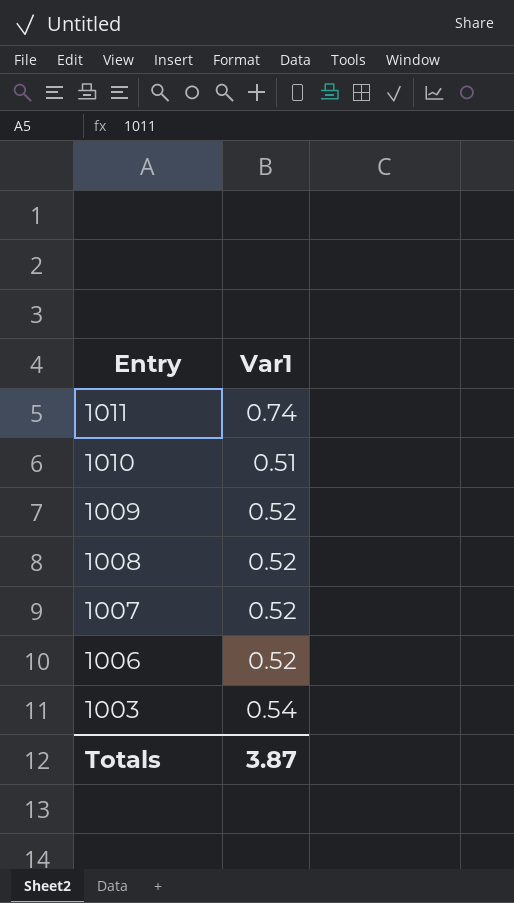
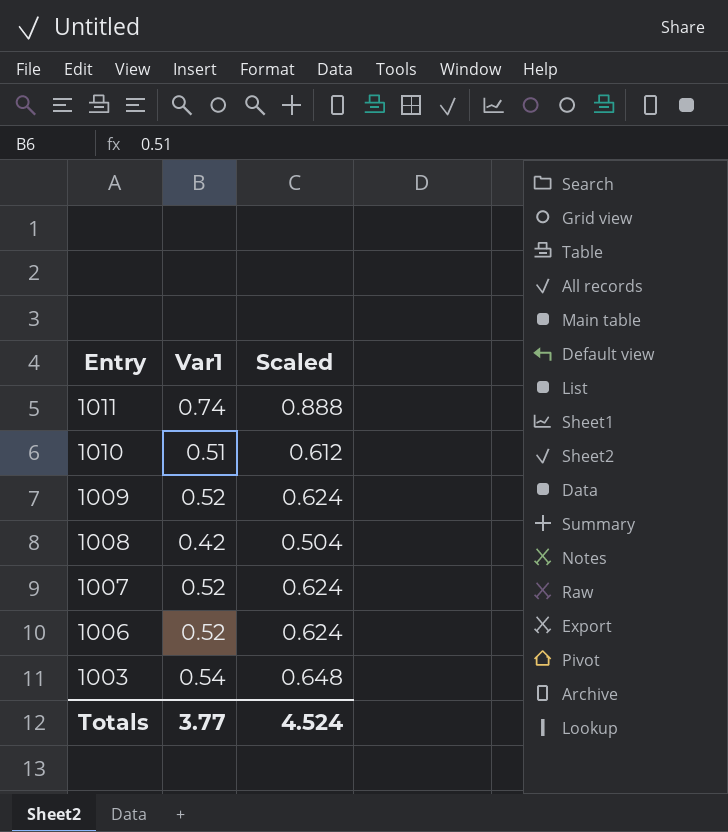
column Scaled | formula: none -> [Var1] * 1.2
1008 | Var1: 0.52 -> 0.42
Totals | Var1: 3.87 -> 3.77

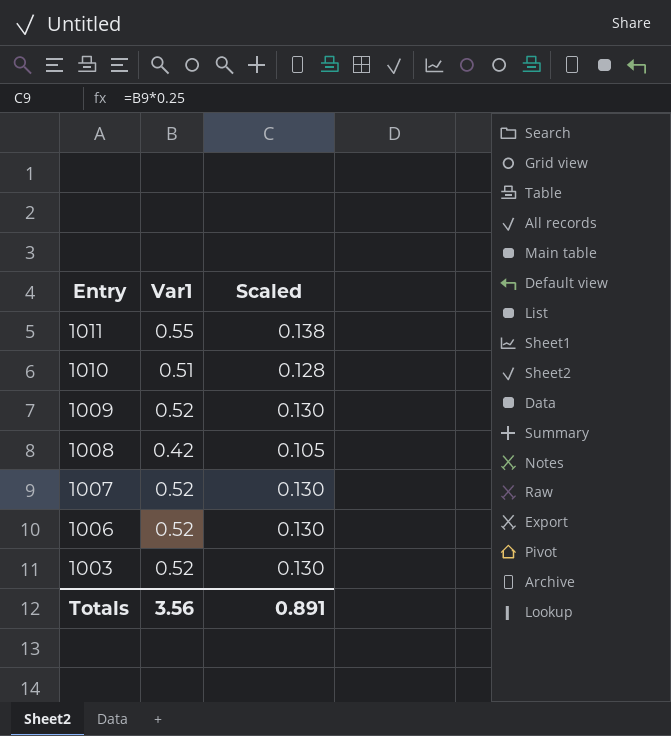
column Scaled | formula: [Var1] * 1.2 -> [Var1] * 0.25
1011 | Var1: 0.74 -> 0.55
1003 | Var1: 0.54 -> 0.52
Totals | Var1: 3.77 -> 3.56
Totals | Scaled: 4.524 -> 0.891

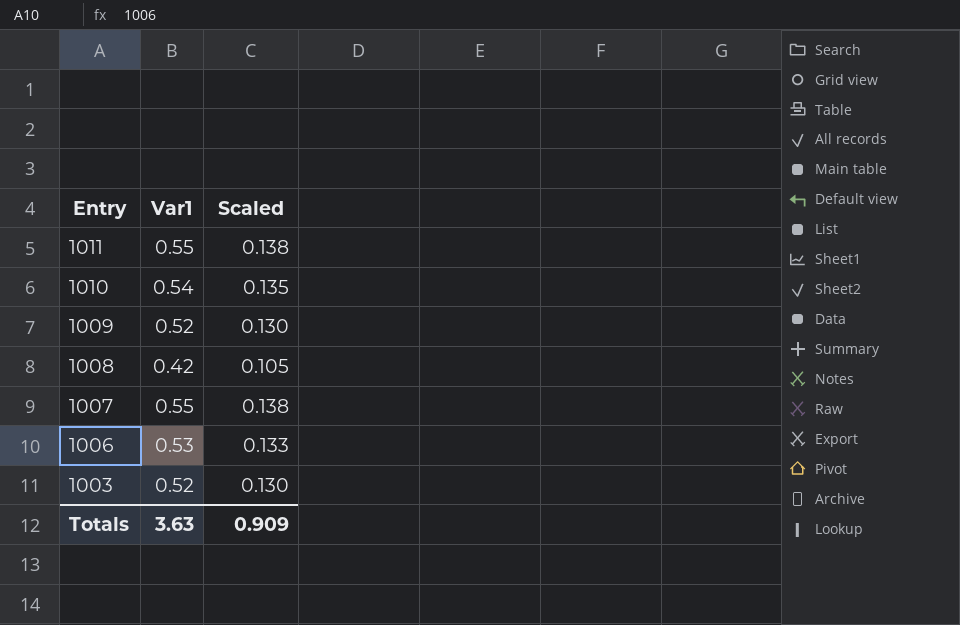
1010 | Var1: 0.51 -> 0.54
1010 | Scaled: 0.128 -> 0.135
1007 | Var1: 0.52 -> 0.55
1007 | Scaled: 0.130 -> 0.138
1006 | Var1: 0.52 -> 0.53
1006 | Scaled: 0.130 -> 0.133
Totals | Var1: 3.56 -> 3.63
Totals | Scaled: 0.891 -> 0.909

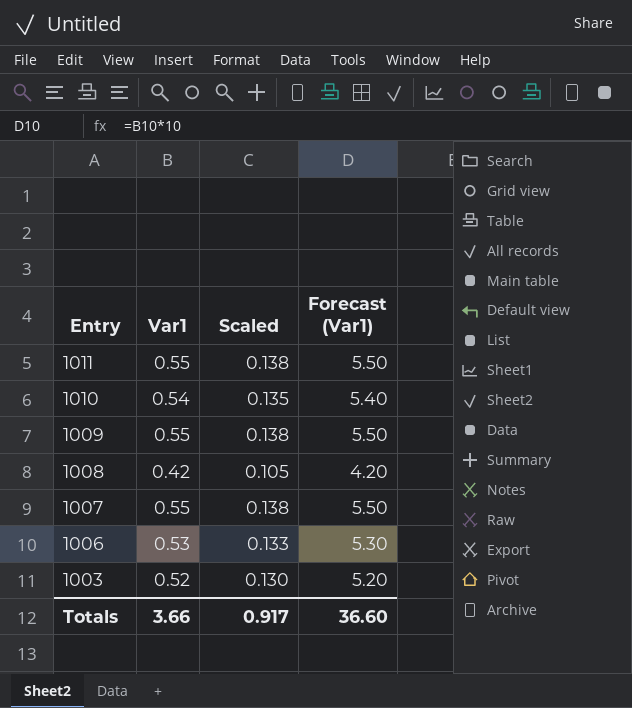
column Forecast (Var1) | formula: none -> [Var1] * 10
1009 | Var1: 0.52 -> 0.55
1009 | Scaled: 0.130 -> 0.138
Totals | Var1: 3.63 -> 3.66
Totals | Scaled: 0.909 -> 0.917

